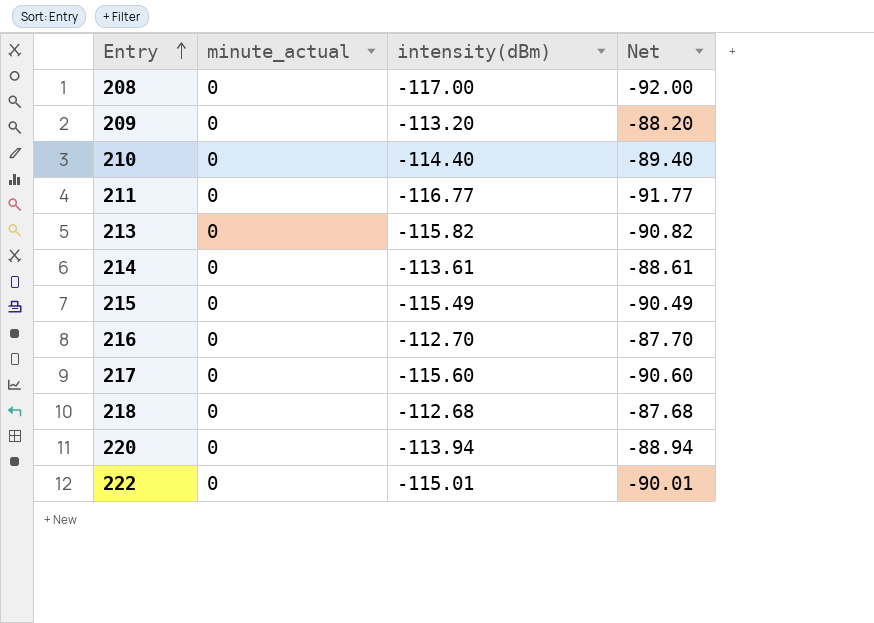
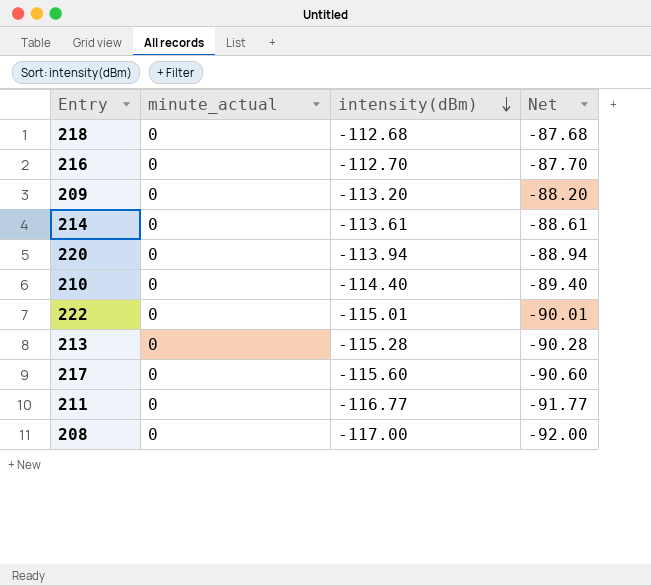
row order: Entry ascending -> intensity(dBm) descending
row 215: 0 | -115.49 | -90.49 -> none
213 | intensity(dBm): -115.82 -> -115.28
213 | Net: -90.82 -> -90.28

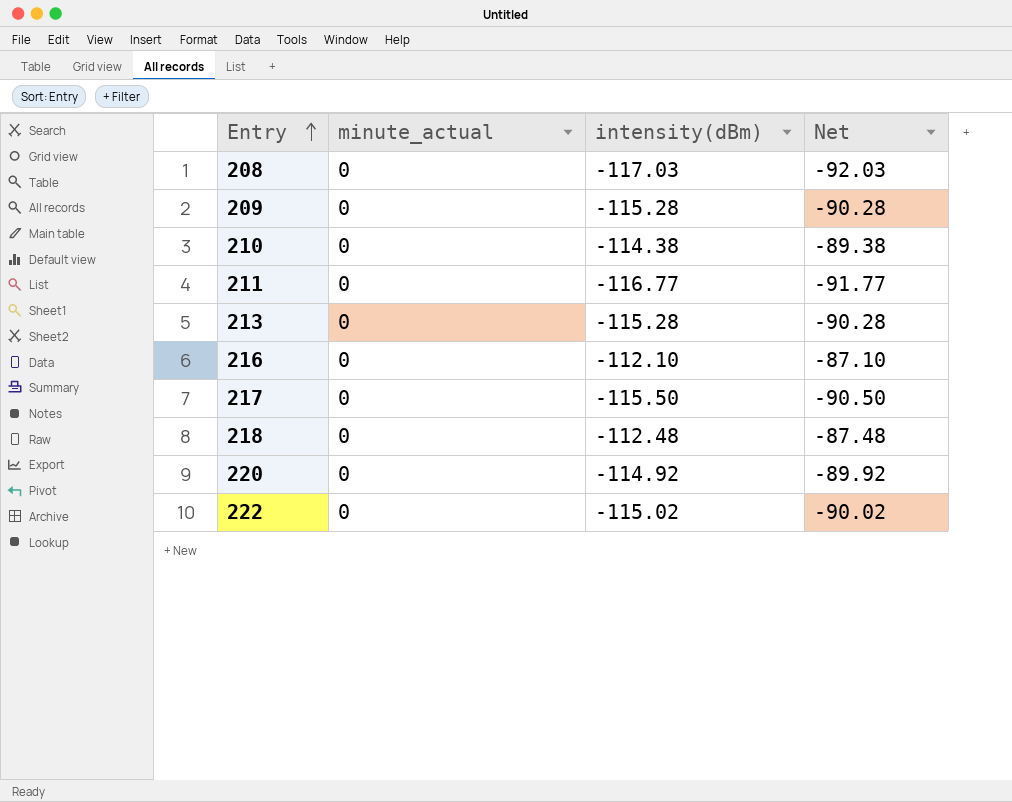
row order: intensity(dBm) descending -> Entry ascending
row 214: 0 | -113.61 | -88.61 -> none
208 | intensity(dBm): -117.00 -> -117.03
208 | Net: -92.00 -> -92.03
209 | intensity(dBm): -113.20 -> -115.28
209 | Net: -88.20 -> -90.28
210 | intensity(dBm): -114.40 -> -114.38
210 | Net: -89.40 -> -89.38
216 | intensity(dBm): -112.70 -> -112.10
216 | Net: -87.70 -> -87.10
217 | intensity(dBm): -115.60 -> -115.50
217 | Net: -90.60 -> -90.50
218 | intensity(dBm): -112.68 -> -112.48
218 | Net: -87.68 -> -87.48
220 | intensity(dBm): -113.94 -> -114.92
220 | Net: -88.94 -> -89.92
222 | intensity(dBm): -115.01 -> -115.02
222 | Net: -90.01 -> -90.02

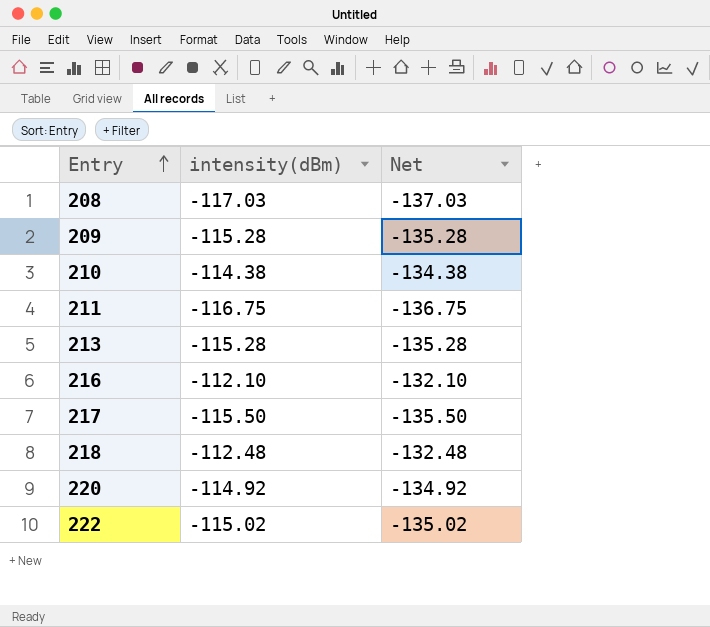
column minute_actual | position: 2 -> none
column Net | formula: [intensity(dBm)] + 25 -> [intensity(dBm)] - 20
211 | intensity(dBm): -116.77 -> -116.75

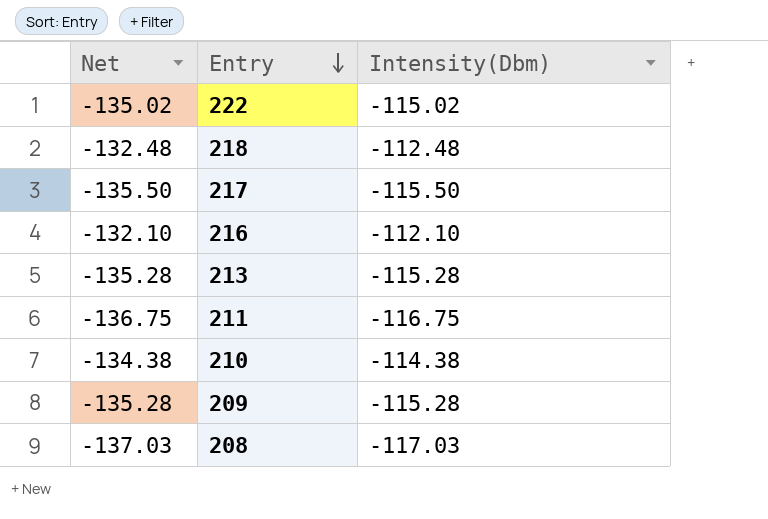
row order: Entry ascending -> Entry descending
column Net | position: 3 -> 1
column name: intensity(dBm) -> Intensity(Dbm)
row 220: -114.92 | -134.92 -> none

